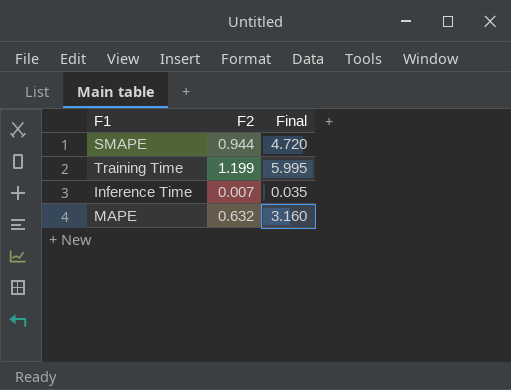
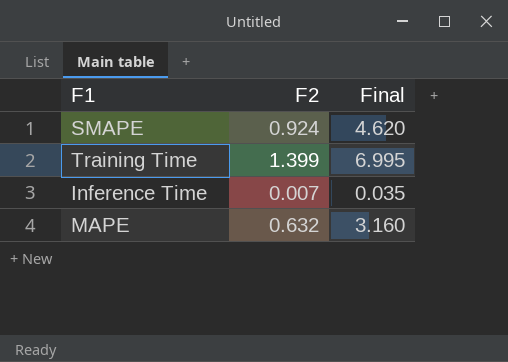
SMAPE | F2: 0.944 -> 0.924
SMAPE | Final: 4.720 -> 4.620
Training Time | F2: 1.199 -> 1.399
Training Time | Final: 5.995 -> 6.995

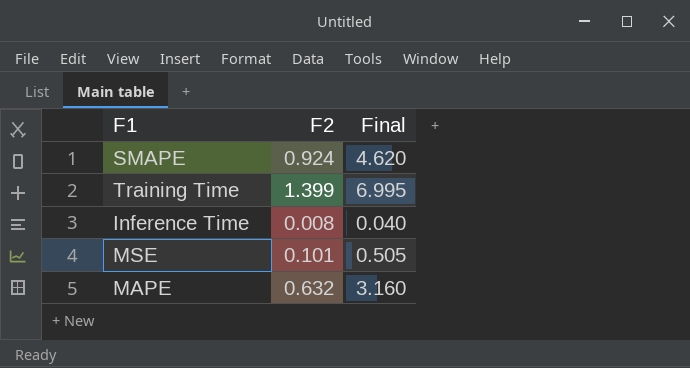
Inference Time | F2: 0.007 -> 0.008
Inference Time | Final: 0.035 -> 0.040
row MSE: none -> 0.101 | 0.505

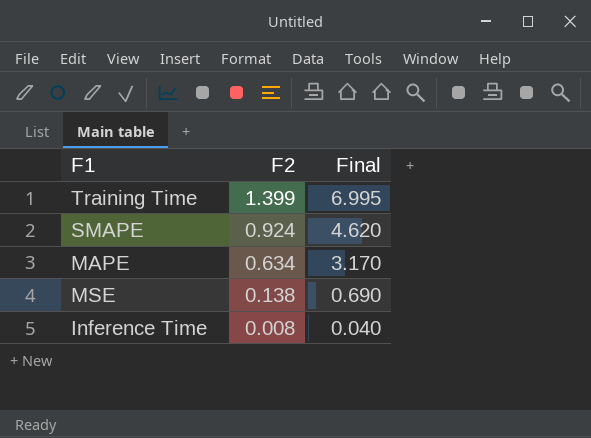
row order: none -> F2 descending
MAPE | F2: 0.632 -> 0.634
MAPE | Final: 3.160 -> 3.170
MSE | F2: 0.101 -> 0.138
MSE | Final: 0.505 -> 0.690

